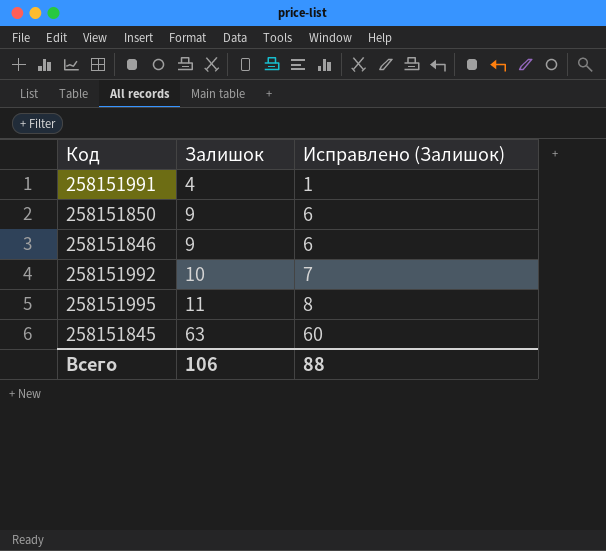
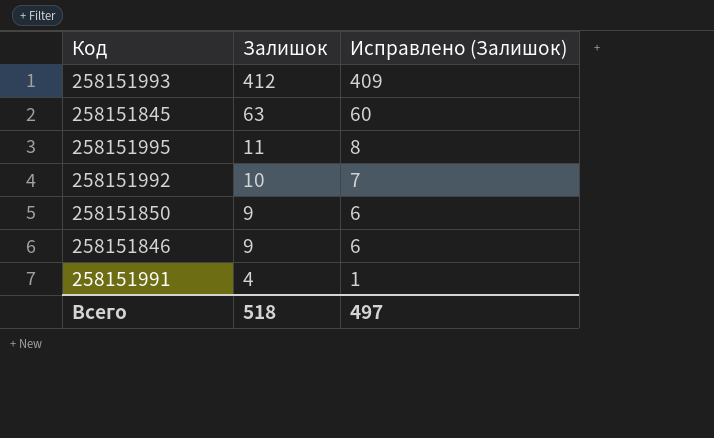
row order: Залишок ascending -> Залишок descending
row 258151993: none -> 412 | 409
Всего | Залишок: 106 -> 518
Всего | Исправлено (Залишок): 88 -> 497

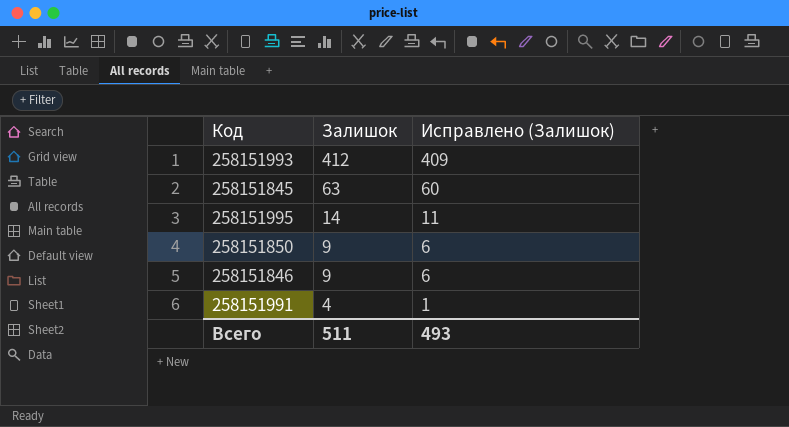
row 258151992: 10 | 7 -> none
258151995 | Залишок: 11 -> 14
258151995 | Исправлено (Залишок): 8 -> 11
Всего | Залишок: 518 -> 511
Всего | Исправлено (Залишок): 497 -> 493

